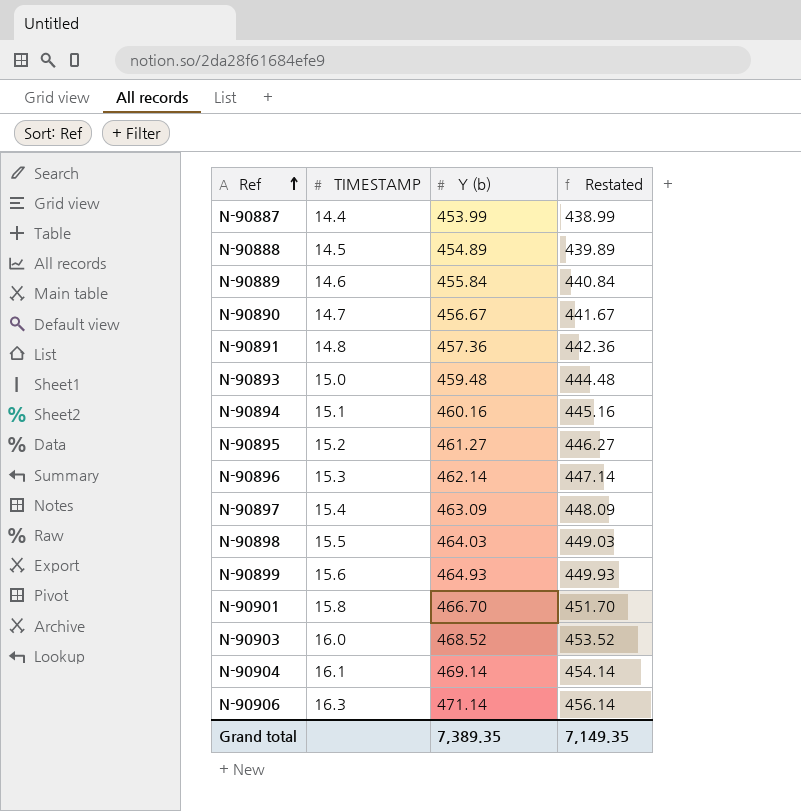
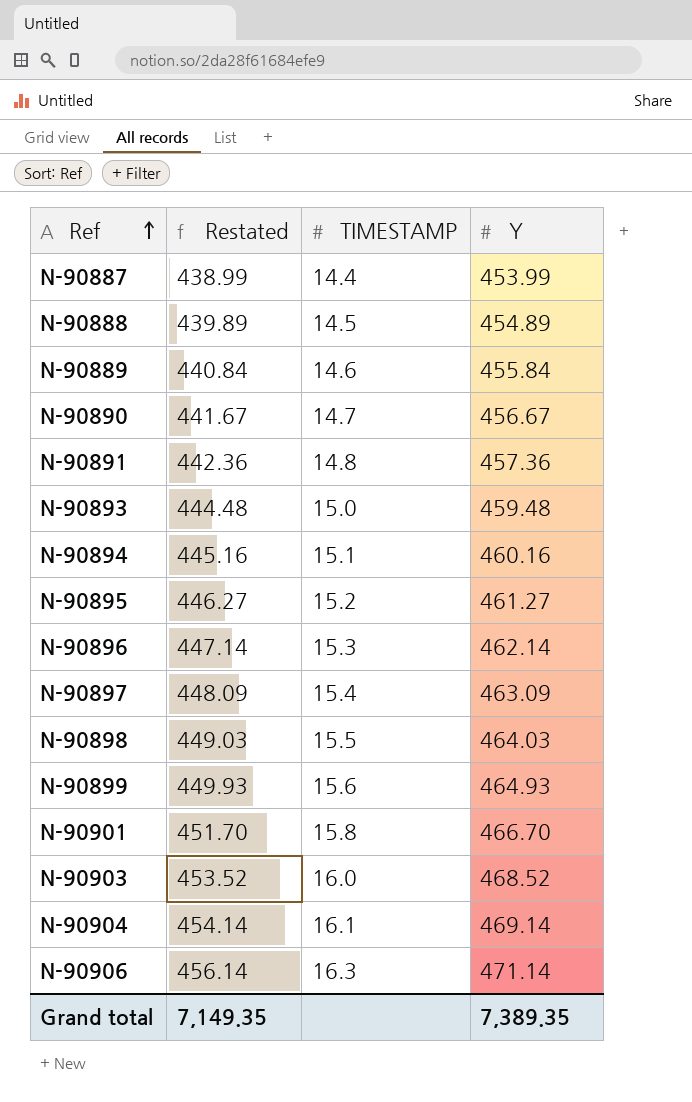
column Restated | position: 4 -> 2
column name: Y (b) -> Y

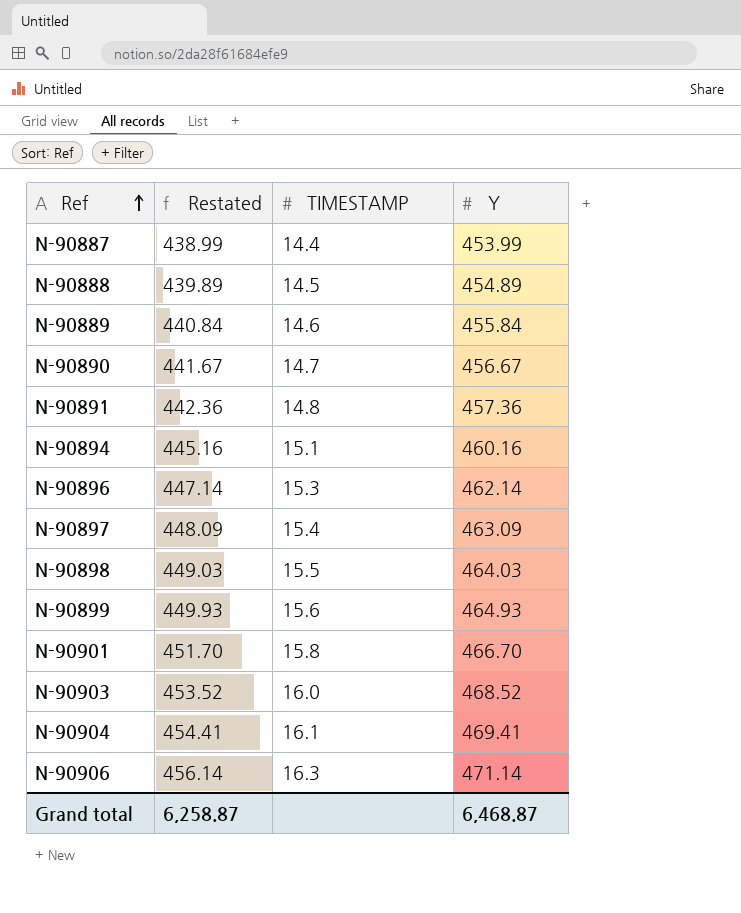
row N-90893: 444.48 | 15.0 | 459.48 -> none
row N-90895: 446.27 | 15.2 | 461.27 -> none
N-90904 | Restated: 454.14 -> 454.41
N-90904 | Y: 469.14 -> 469.41
Grand total | Restated: 7,149.35 -> 6,258.87
Grand total | Y: 7,389.35 -> 6,468.87

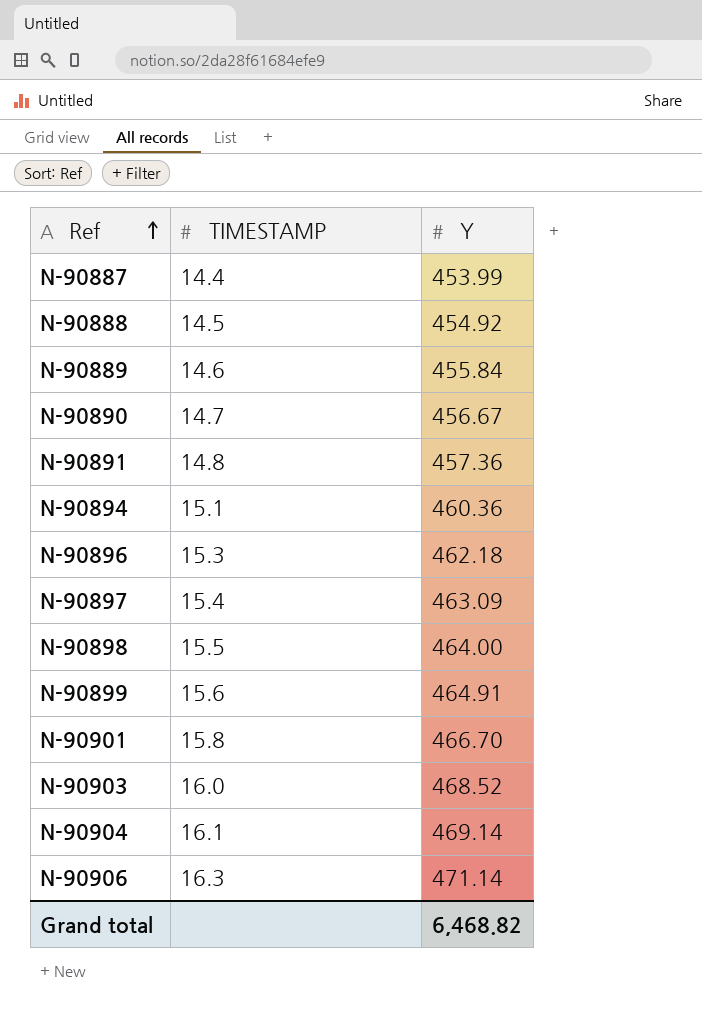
column Restated | formula: [Y] - 15 -> none
N-90888 | Y: 454.89 -> 454.92
N-90894 | Y: 460.16 -> 460.36
N-90896 | Y: 462.14 -> 462.18
N-90898 | Y: 464.03 -> 464.00
N-90899 | Y: 464.93 -> 464.91
N-90904 | Y: 469.41 -> 469.14
Grand total | Y: 6,468.87 -> 6,468.82

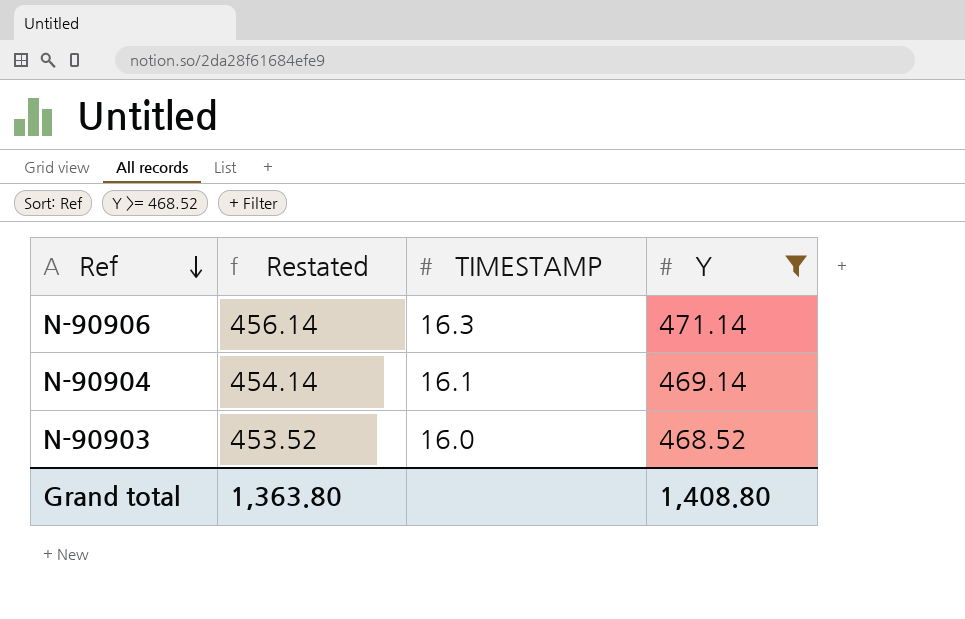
filter: none -> Y >= 468.52
row order: Ref ascending -> Ref descending
column Restated | formula: none -> [Y] - 15
Grand total | Y: 6,468.82 -> 1,408.80

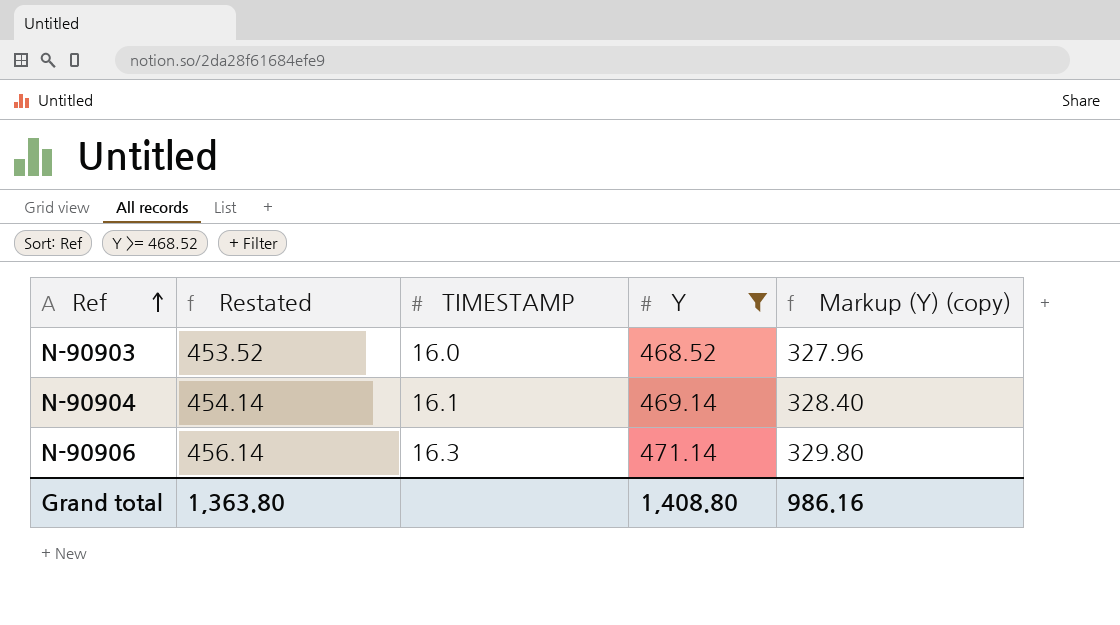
row order: Ref descending -> Ref ascending
column Markup (Y) (copy) | formula: none -> [Y] * 0.7

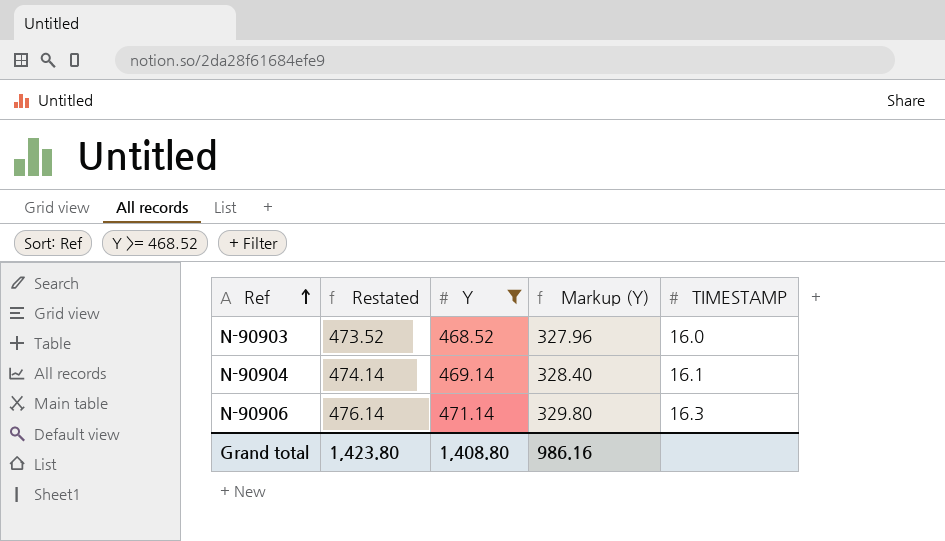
column Restated | formula: [Y] - 15 -> [Y] + 5
column name: Markup (Y) (copy) -> Markup (Y)
column TIMESTAMP | position: 3 -> 5
Grand total | Restated: 1,363.80 -> 1,423.80

